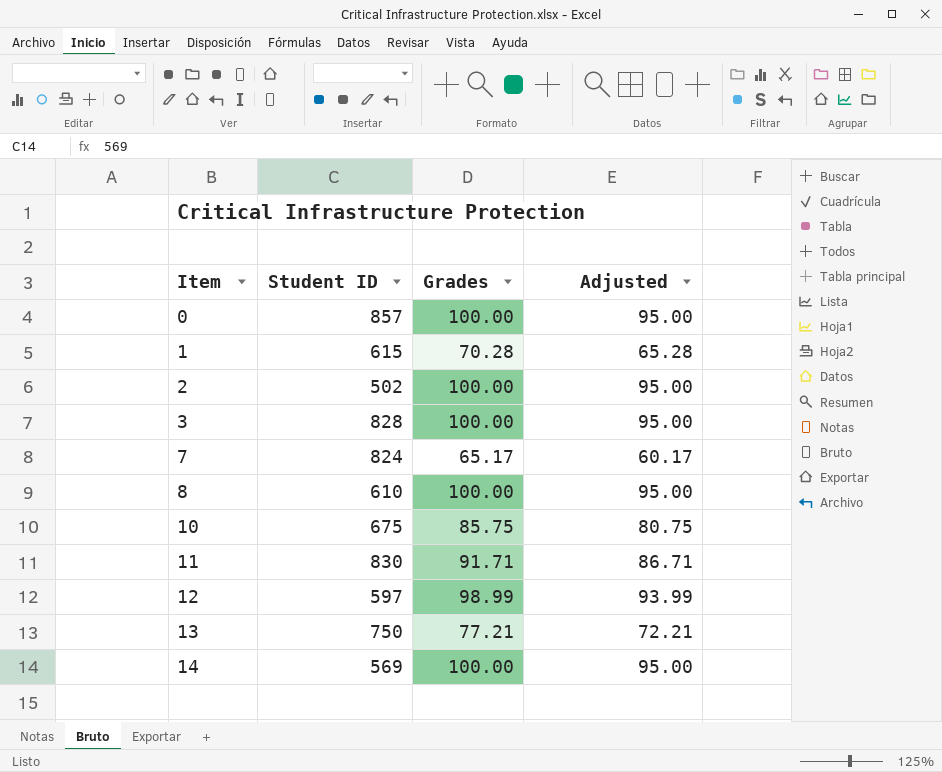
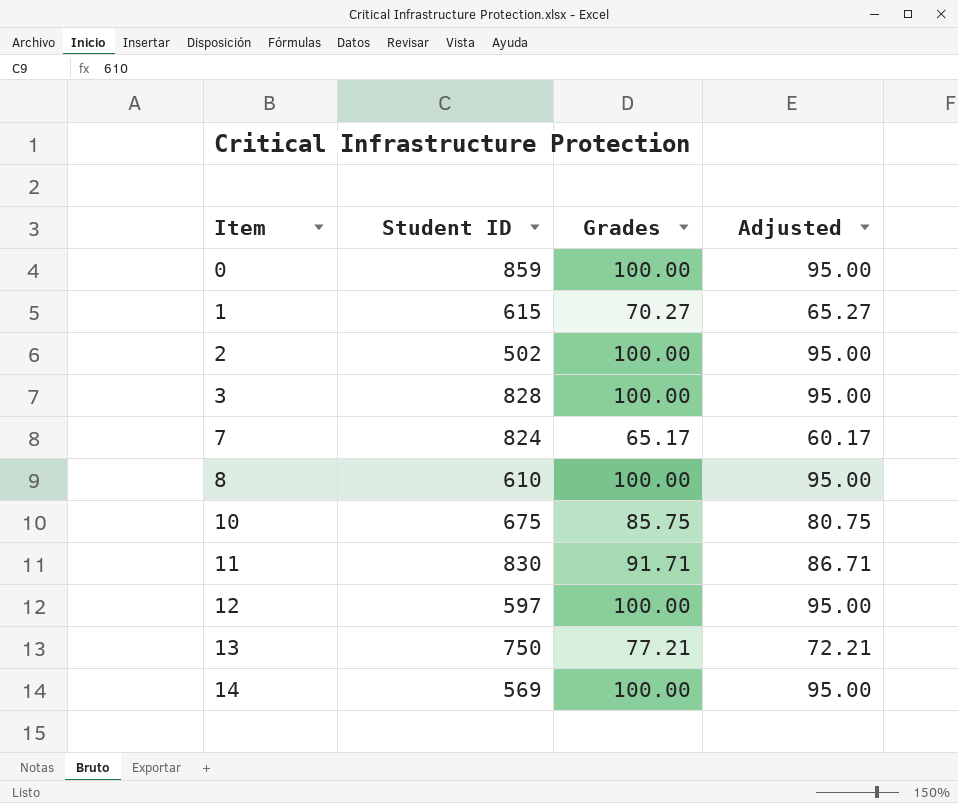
0 | Student ID: 857 -> 859
1 | Grades: 70.28 -> 70.27
1 | Adjusted: 65.28 -> 65.27
12 | Grades: 98.99 -> 100.00
12 | Adjusted: 93.99 -> 95.00

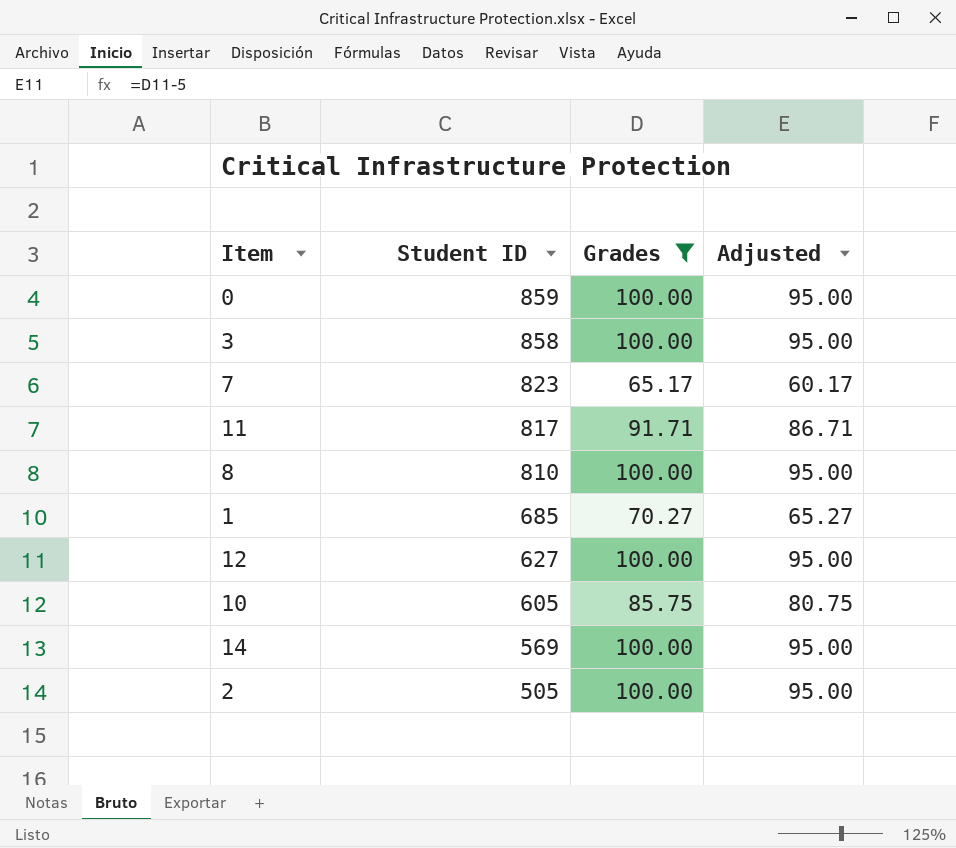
filter: none -> Grades != 77.21
row order: Item ascending -> Student ID descending
3 | Student ID: 828 -> 858
7 | Student ID: 824 -> 823
11 | Student ID: 830 -> 817
8 | Student ID: 610 -> 810
1 | Student ID: 615 -> 685
12 | Student ID: 597 -> 627
10 | Student ID: 675 -> 605
2 | Student ID: 502 -> 505

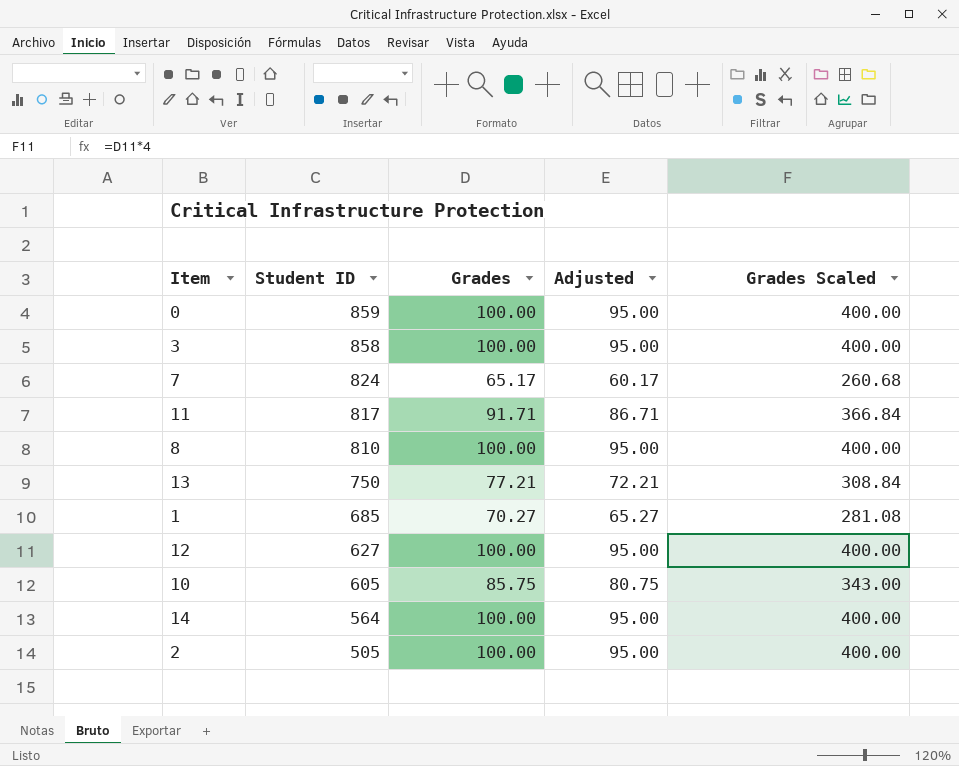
filter: Grades != 77.21 -> none
column Grades Scaled | formula: none -> [Grades] * 4
7 | Student ID: 823 -> 824
14 | Student ID: 569 -> 564

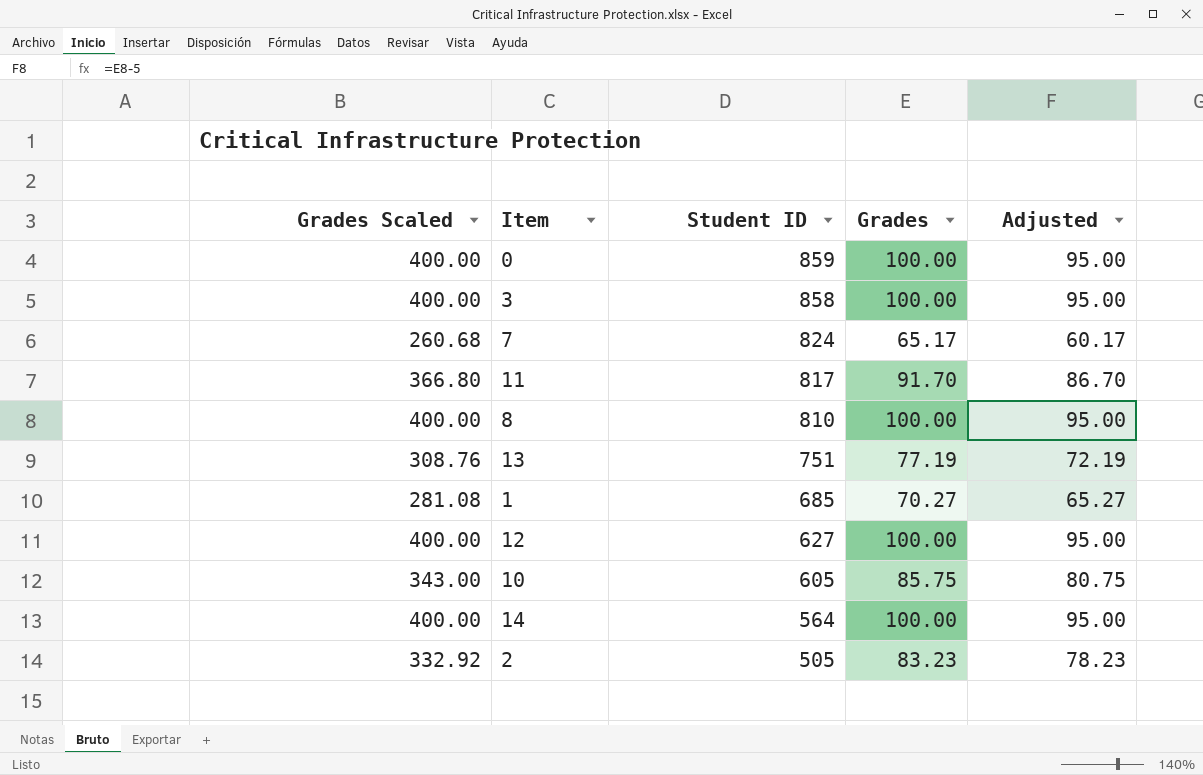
column Grades Scaled | position: 5 -> 1
11 | Grades Scaled: 366.84 -> 366.80
11 | Grades: 91.71 -> 91.70
11 | Adjusted: 86.71 -> 86.70
13 | Grades Scaled: 308.84 -> 308.76
13 | Student ID: 750 -> 751
13 | Grades: 77.21 -> 77.19
13 | Adjusted: 72.21 -> 72.19
2 | Grades Scaled: 400.00 -> 332.92
2 | Grades: 100.00 -> 83.23
2 | Adjusted: 95.00 -> 78.23

